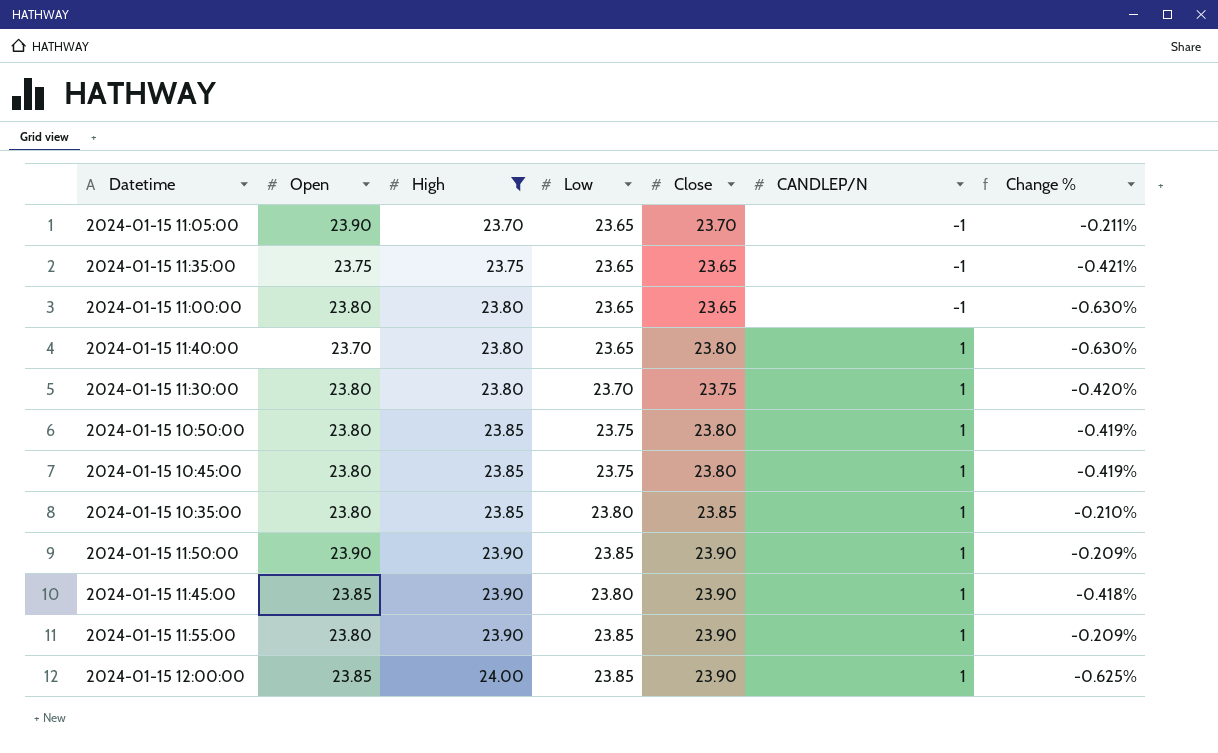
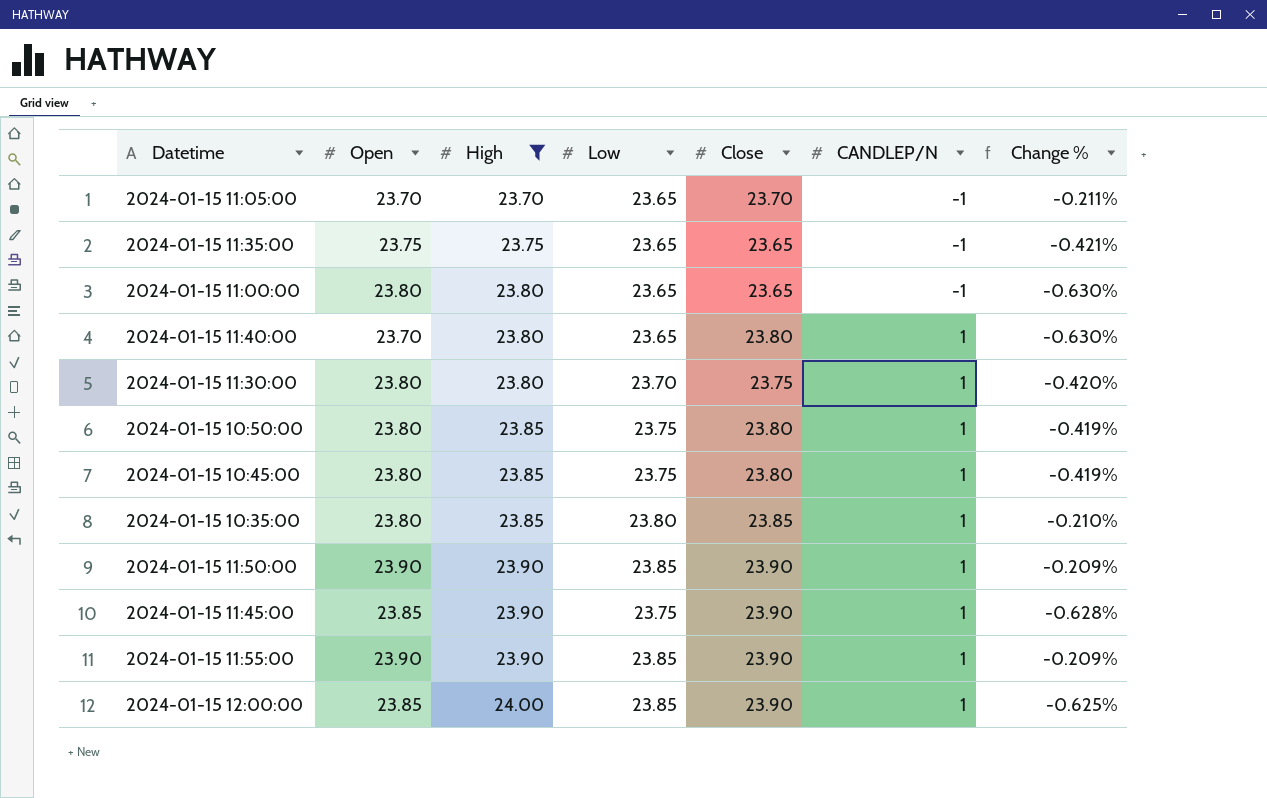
2024-01-15 11:05:00 | Open: 23.90 -> 23.70
2024-01-15 11:45:00 | Low: 23.80 -> 23.75
2024-01-15 11:45:00 | Change %: -0.418% -> -0.628%
2024-01-15 11:55:00 | Open: 23.80 -> 23.90

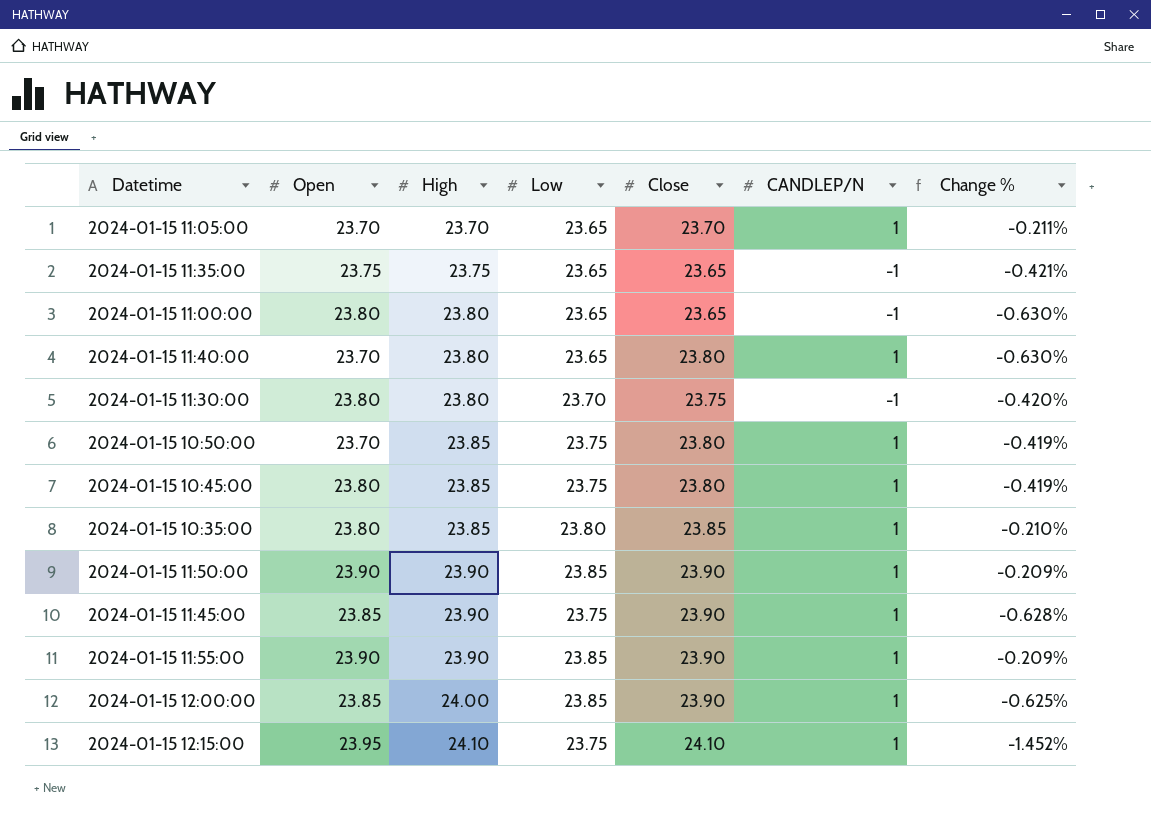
filter: High != 24.10 -> none
2024-01-15 11:05:00 | CANDLEP/N: -1 -> 1
2024-01-15 11:30:00 | CANDLEP/N: 1 -> -1
2024-01-15 10:50:00 | Open: 23.80 -> 23.70

